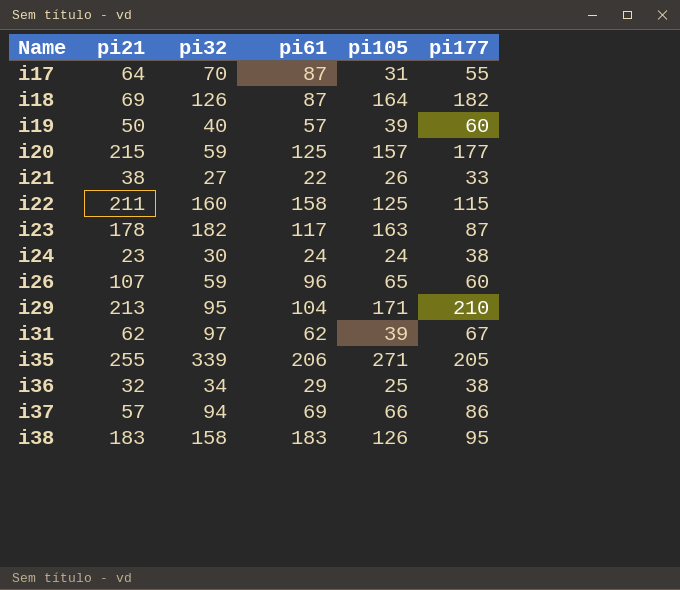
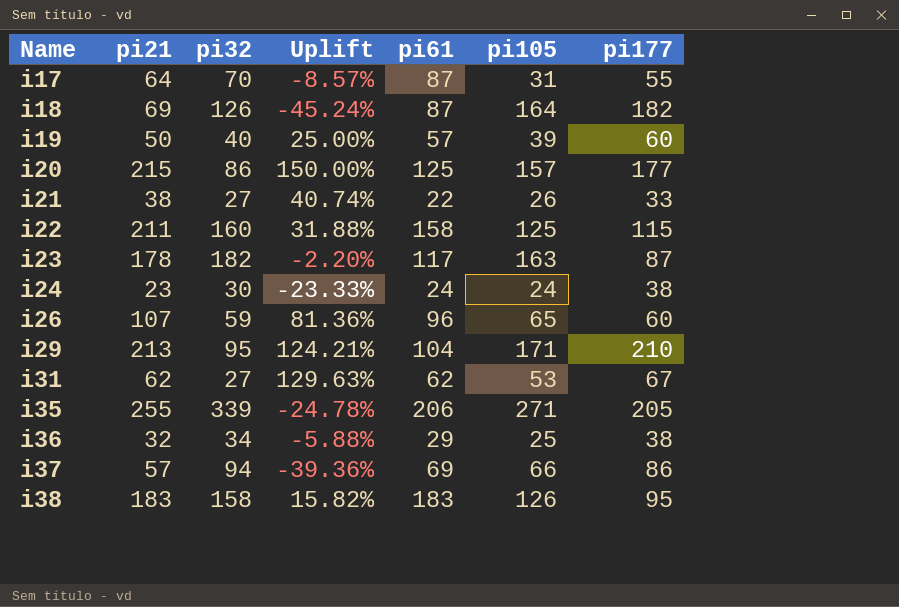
column Uplift | formula: none -> ([pi21] - [pi32]) / [pi32]
i20 | pi32: 59 -> 86
i31 | pi32: 97 -> 27
i31 | pi105: 39 -> 53

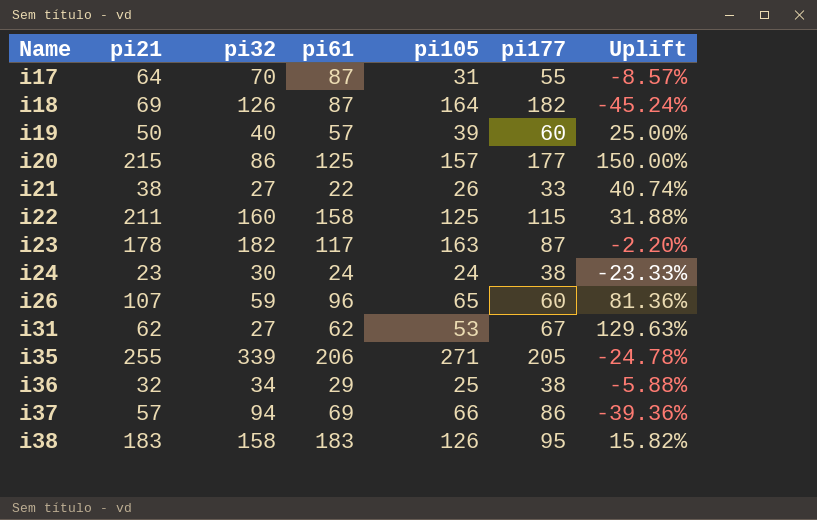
column Uplift | position: 4 -> 7
row i29: 213 | 95 | 124.21% | 104 | 171 | 210 -> none

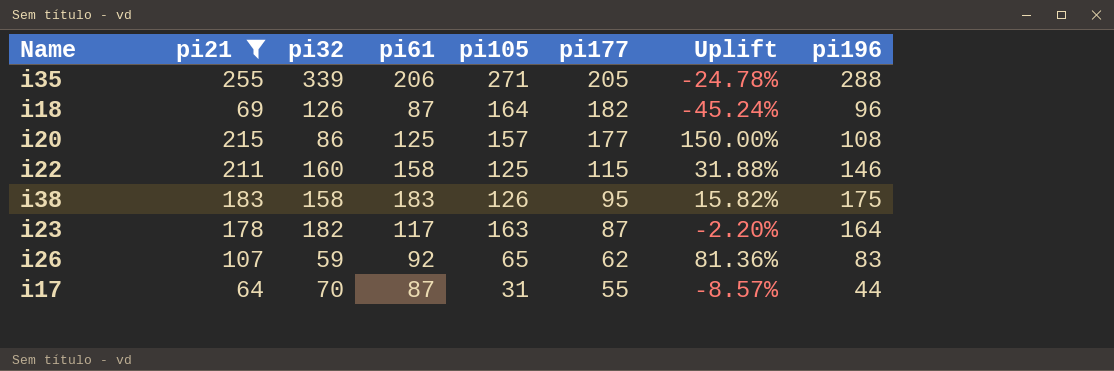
filter: none -> pi21 >= 64
row order: Name ascending -> pi177 descending
column pi196 | position: none -> 8
i26 | pi61: 96 -> 92
i26 | pi177: 60 -> 62

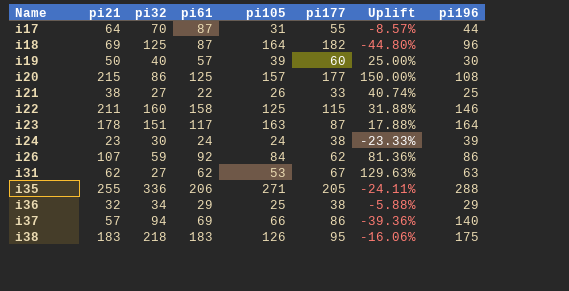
filter: pi21 >= 64 -> none
row order: pi177 descending -> Name ascending
i18 | pi32: 126 -> 125
i18 | Uplift: -45.24% -> -44.80%
i23 | pi32: 182 -> 151
i23 | Uplift: -2.20% -> 17.88%
i26 | pi105: 65 -> 84
i26 | pi196: 83 -> 86
i35 | pi32: 339 -> 336
i35 | Uplift: -24.78% -> -24.11%
i38 | pi32: 158 -> 218
i38 | Uplift: 15.82% -> -16.06%

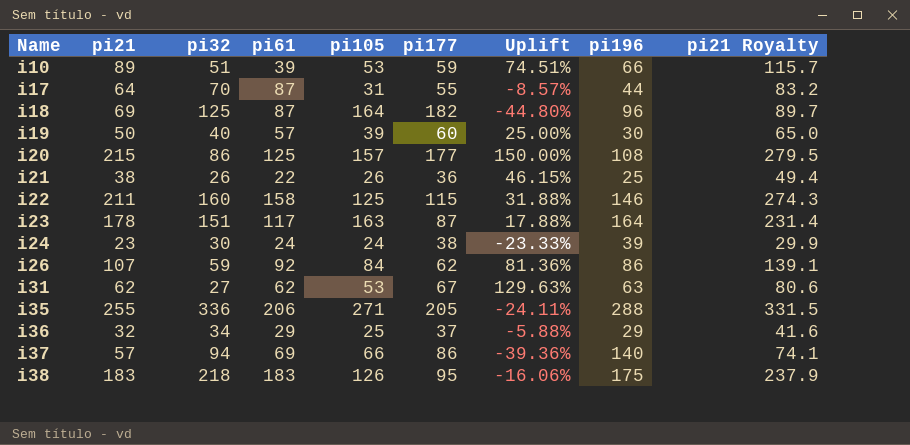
column pi21 Royalty | formula: none -> [pi21] * 1.3
row i10: none -> 89 | 51 | 39 | 53 | 59 | 74.51% | 66 | 115.7
i21 | pi32: 27 -> 26
i21 | pi177: 33 -> 36
i21 | Uplift: 40.74% -> 46.15%
i36 | pi177: 38 -> 37

